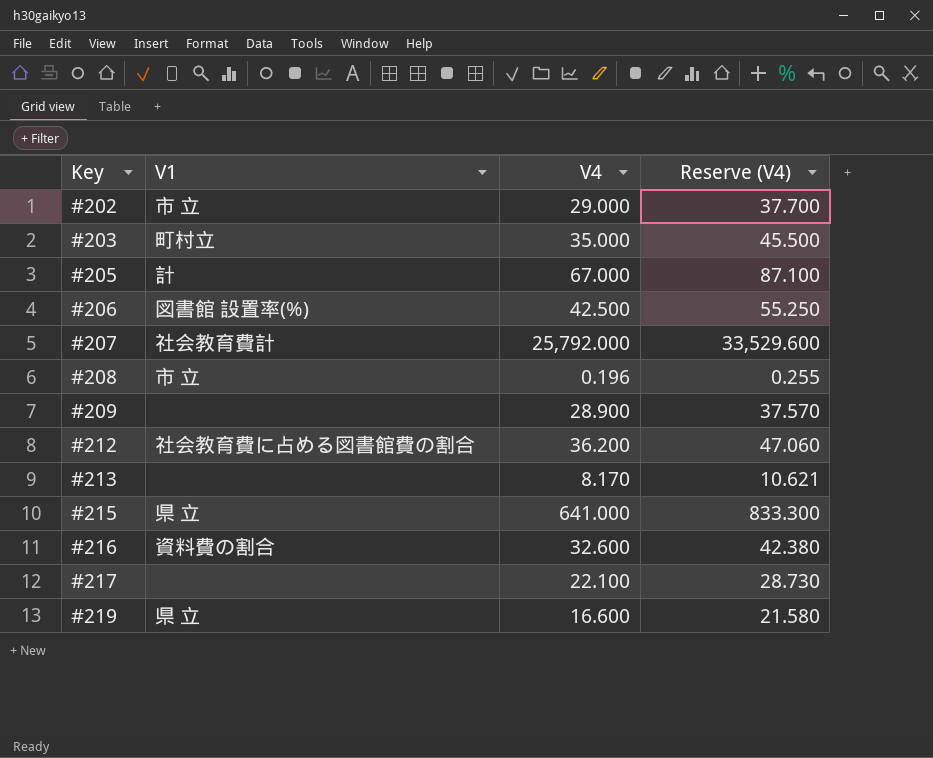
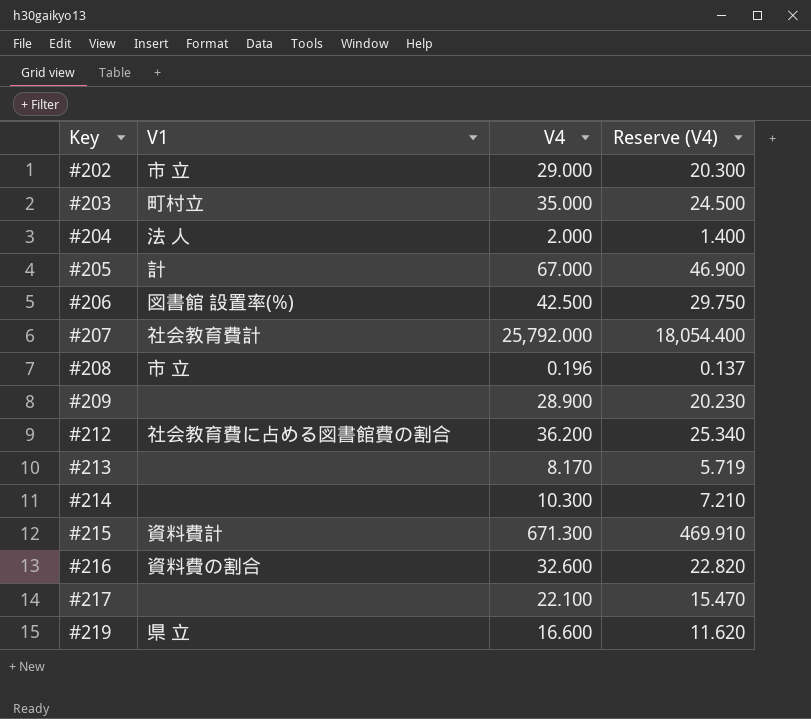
column Reserve (V4) | formula: [V4] * 1.3 -> [V4] * 0.7
row #204: none -> 法 人 | 2.000 | 1.400
row #214: none -> none | 10.300 | 7.210
#215 | V1: 県 立 -> 資料費計
#215 | V4: 641.000 -> 671.300

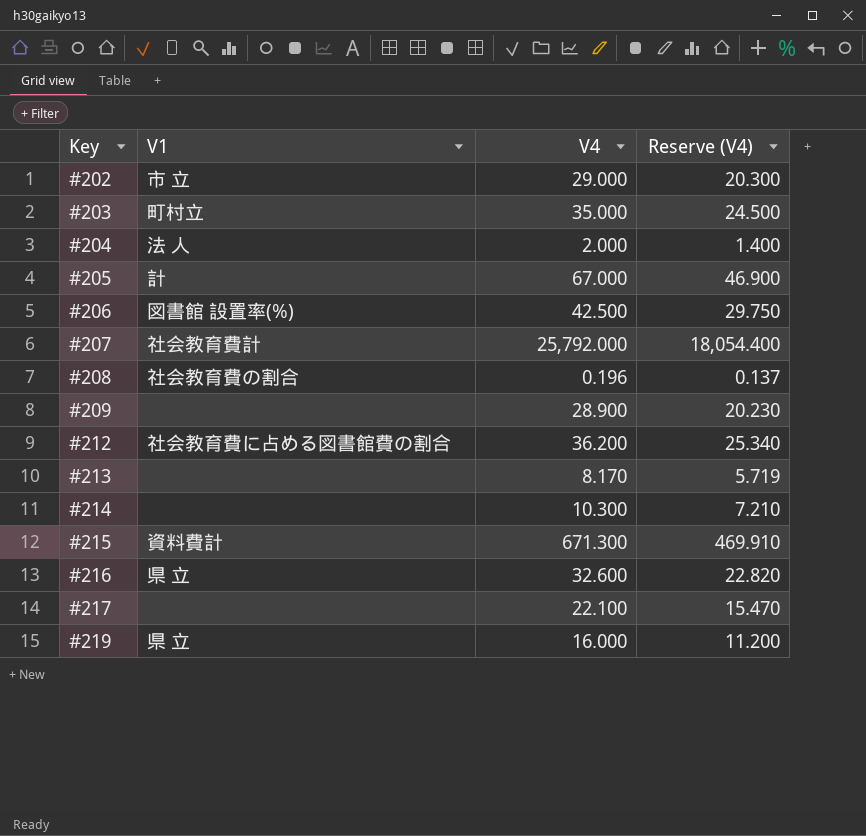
#208 | V1: 市 立 -> 社会教育費の割合
#216 | V1: 資料費の割合 -> 県 立
#219 | V4: 16.600 -> 16.000
#219 | Reserve (V4): 11.620 -> 11.200

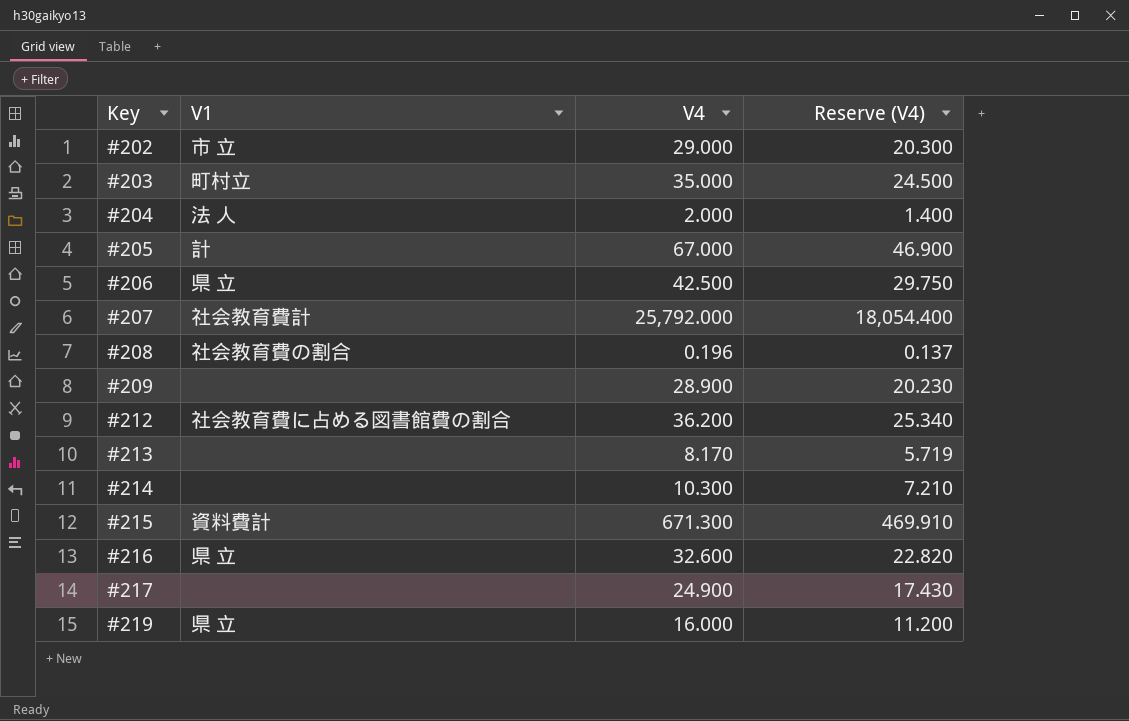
#206 | V1: 図書館 設置率(%) -> 県 立
#217 | V4: 22.100 -> 24.900
#217 | Reserve (V4): 15.470 -> 17.430

